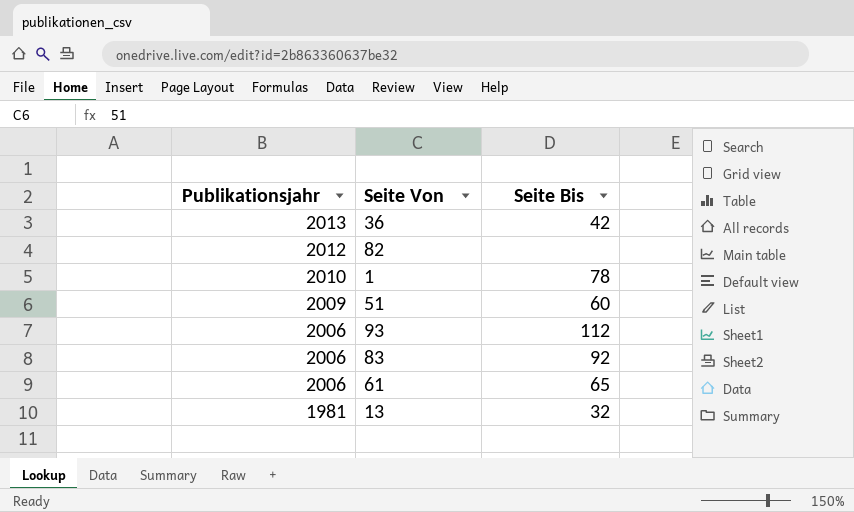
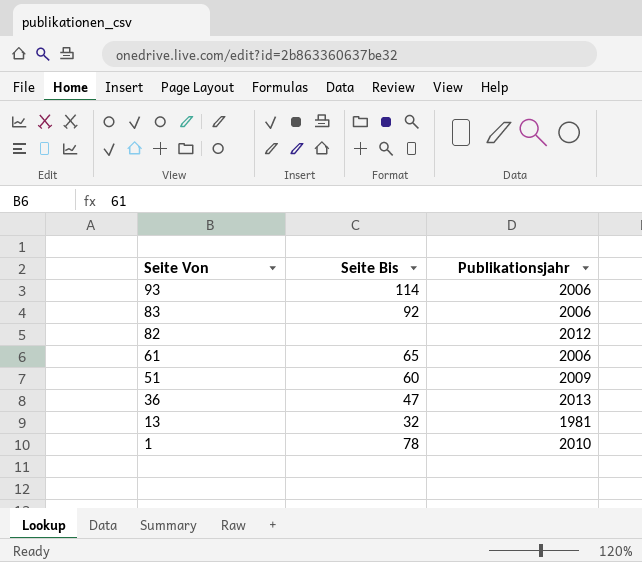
row order: Publikationsjahr descending -> Seite Von descending
column Publikationsjahr | position: 1 -> 3
93 | Seite Bis: 112 -> 114
36 | Seite Bis: 42 -> 47

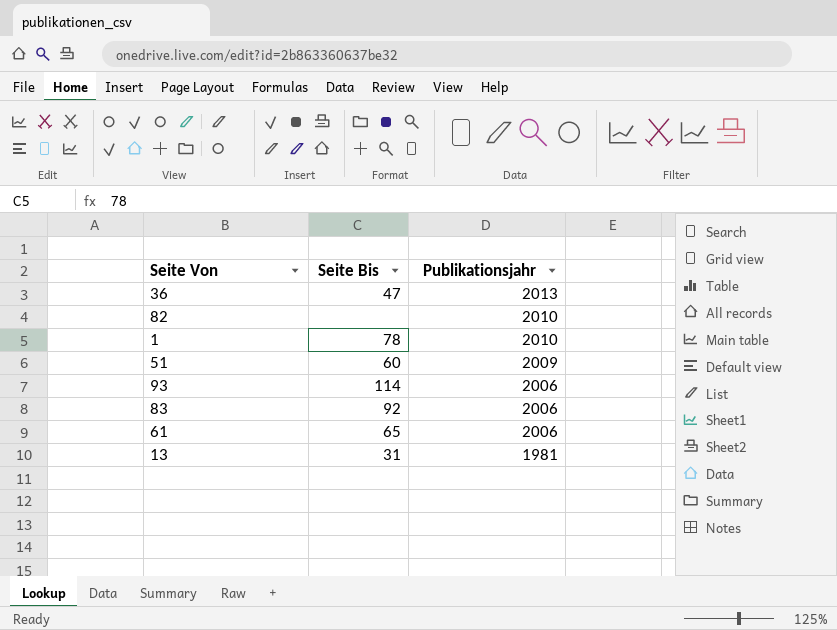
row order: Seite Von descending -> Publikationsjahr descending
82 | Publikationsjahr: 2012 -> 2010
13 | Seite Bis: 32 -> 31

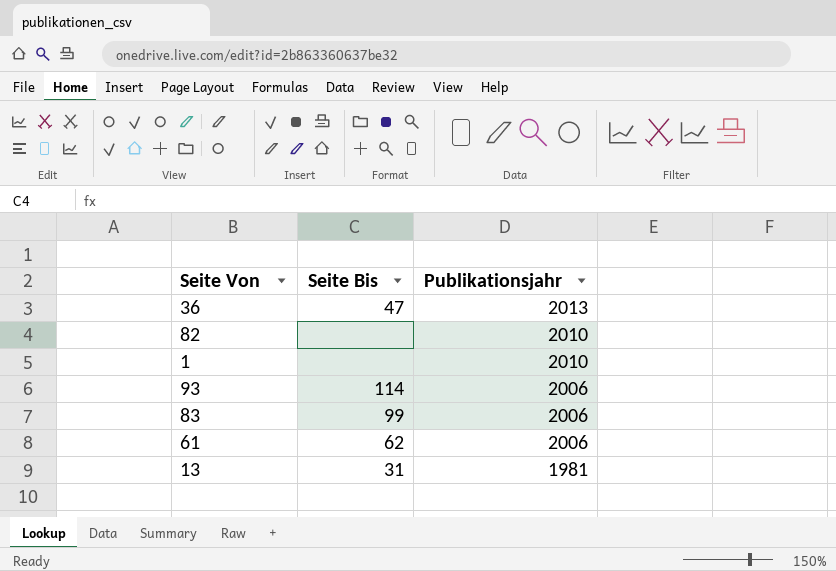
row 51: 60 | 2009 -> none
1 | Seite Bis: 78 -> none
83 | Seite Bis: 92 -> 99
61 | Seite Bis: 65 -> 62

